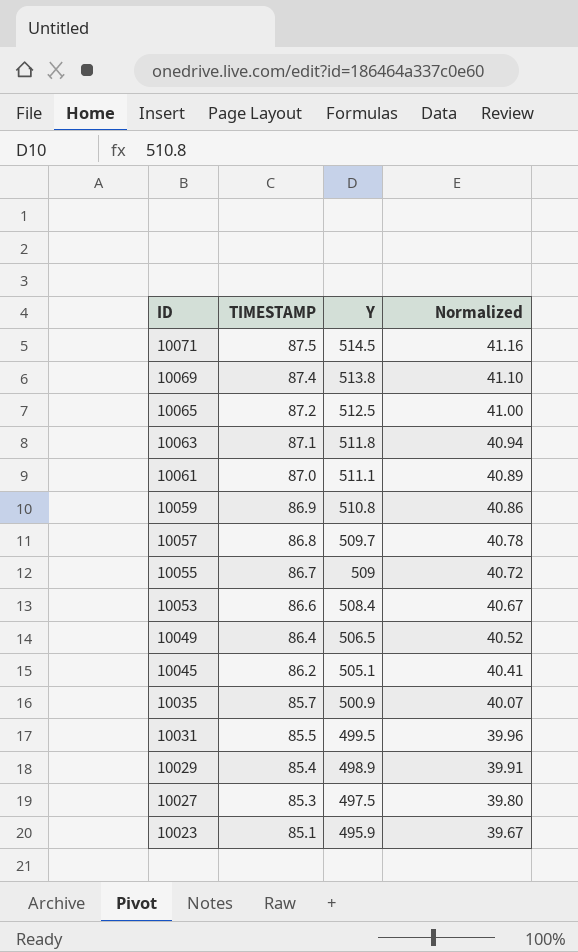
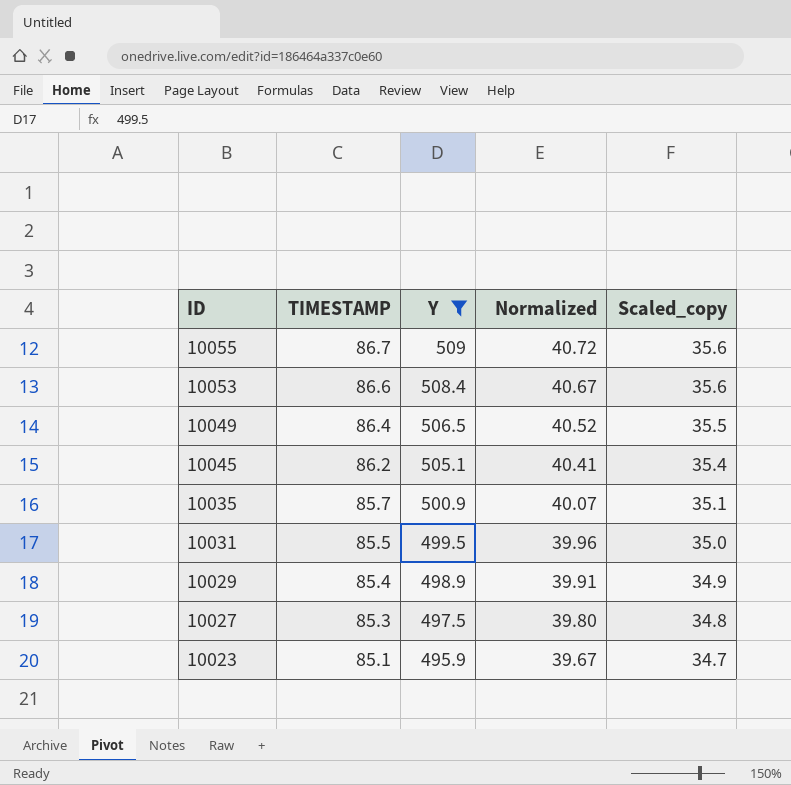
filter: none -> Y <= 509
column Scaled_copy | formula: none -> [Y] * 0.07

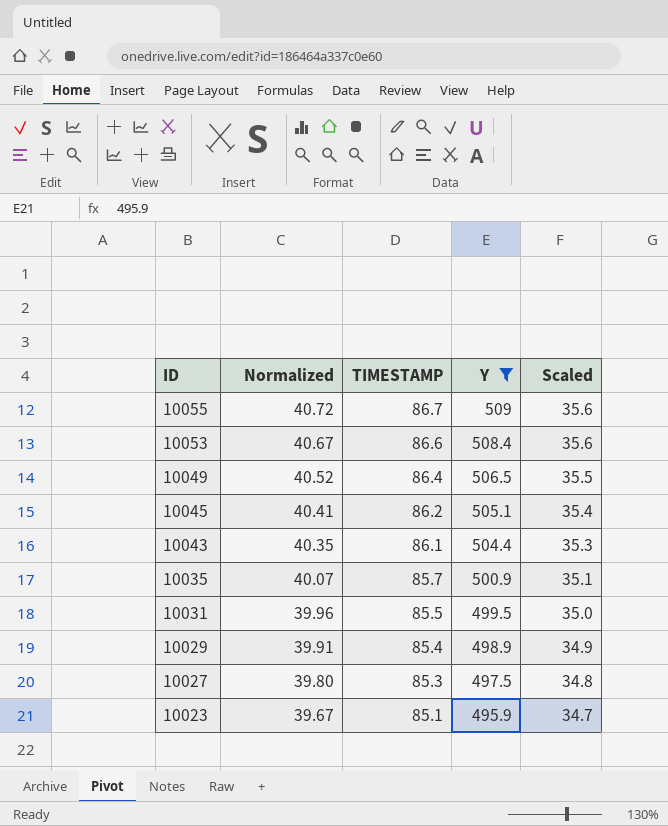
column Normalized | position: 4 -> 2
column name: Scaled_copy -> Scaled
row 10043: none -> 40.35 | 86.1 | 504.4 | 35.3

